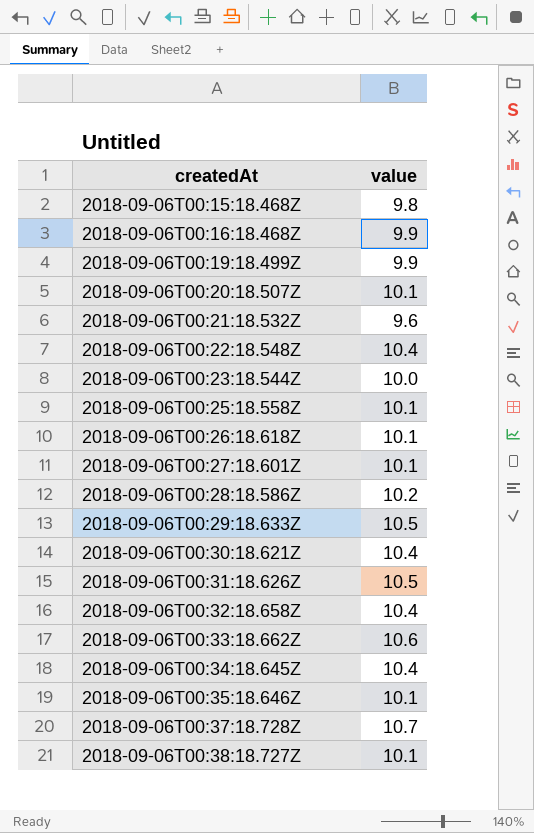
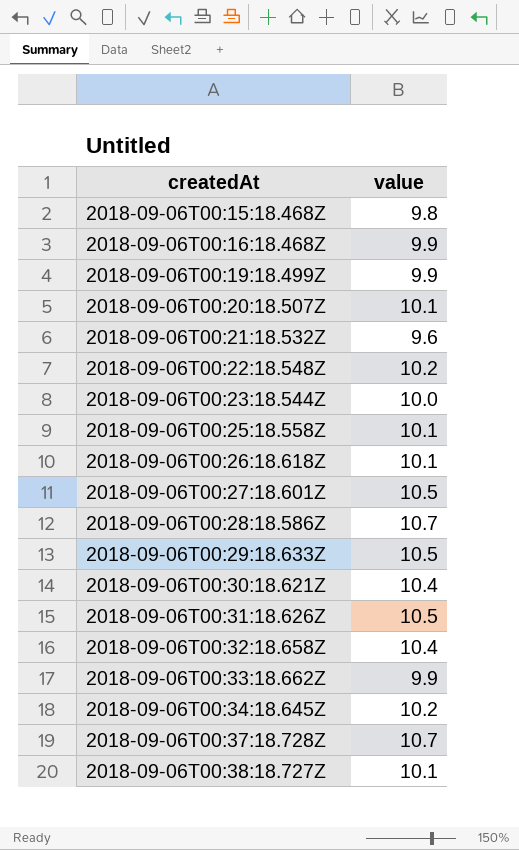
row 2018-09-06T00:35:18.646Z: 10.1 -> none
2018-09-06T00:22:18.548Z | value: 10.4 -> 10.2
2018-09-06T00:27:18.601Z | value: 10.1 -> 10.5
2018-09-06T00:28:18.586Z | value: 10.2 -> 10.7
2018-09-06T00:33:18.662Z | value: 10.6 -> 9.9
2018-09-06T00:34:18.645Z | value: 10.4 -> 10.2

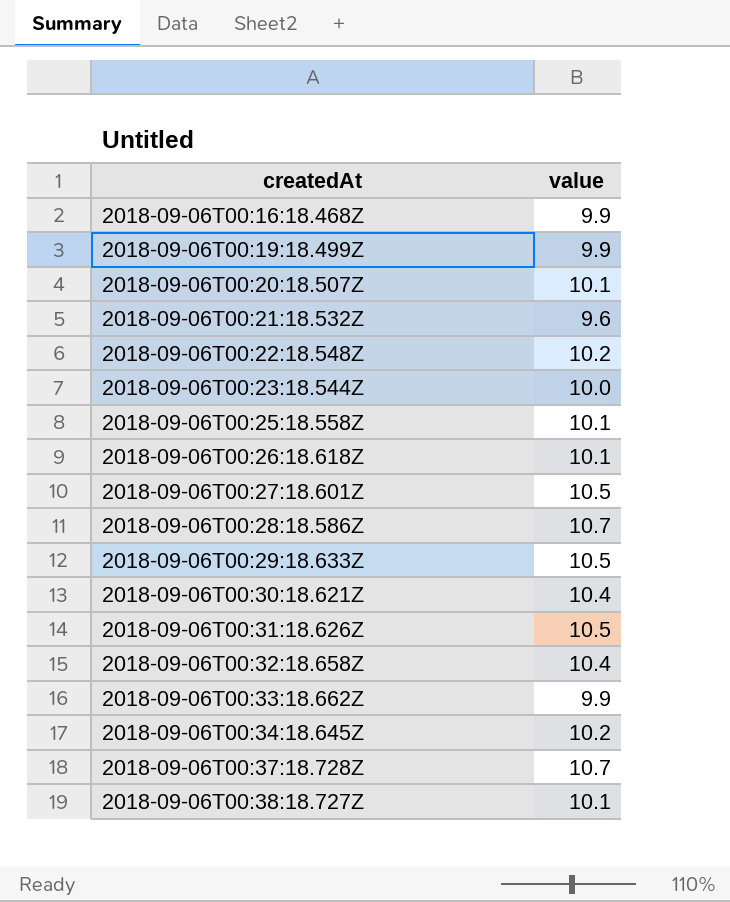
row 2018-09-06T00:15:18.468Z: 9.8 -> none

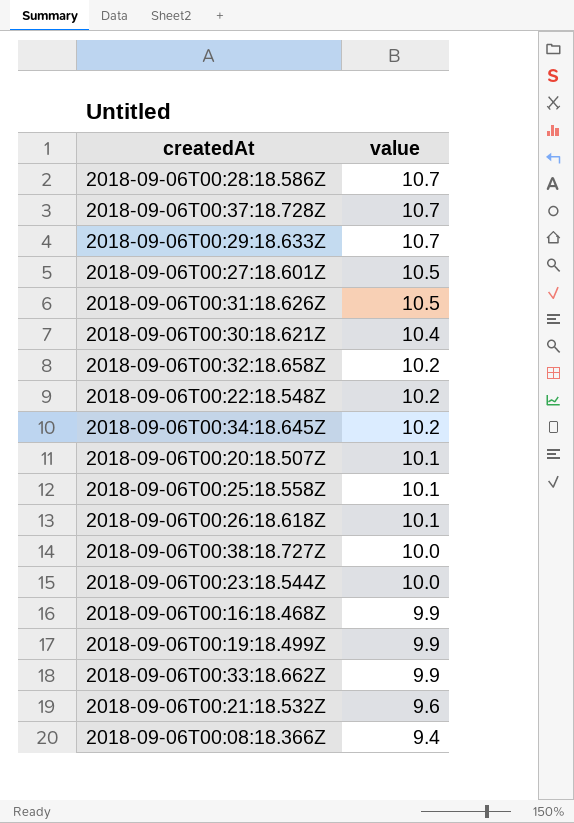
row order: createdAt ascending -> value descending
2018-09-06T00:29:18.633Z | value: 10.5 -> 10.7
2018-09-06T00:32:18.658Z | value: 10.4 -> 10.2
2018-09-06T00:38:18.727Z | value: 10.1 -> 10.0
row 2018-09-06T00:08:18.366Z: none -> 9.4

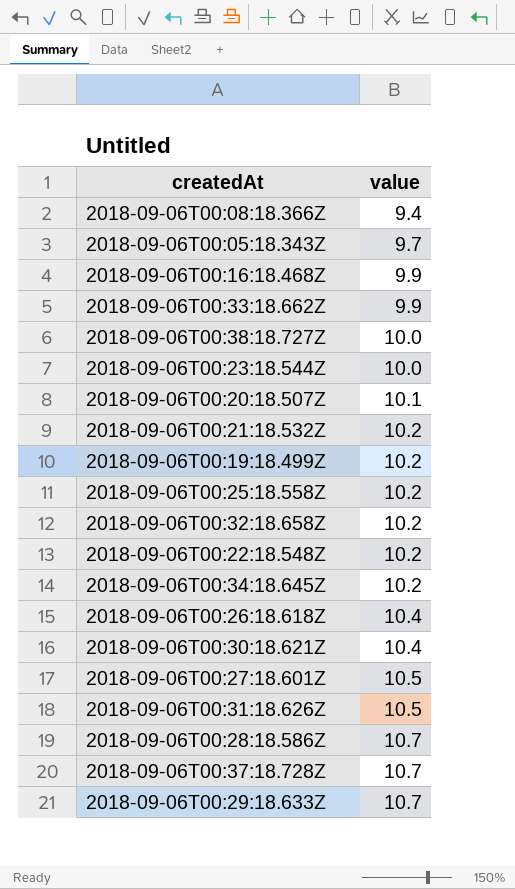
row order: value descending -> value ascending
row 2018-09-06T00:05:18.343Z: none -> 9.7
2018-09-06T00:21:18.532Z | value: 9.6 -> 10.2
2018-09-06T00:19:18.499Z | value: 9.9 -> 10.2
2018-09-06T00:25:18.558Z | value: 10.1 -> 10.2
2018-09-06T00:26:18.618Z | value: 10.1 -> 10.4

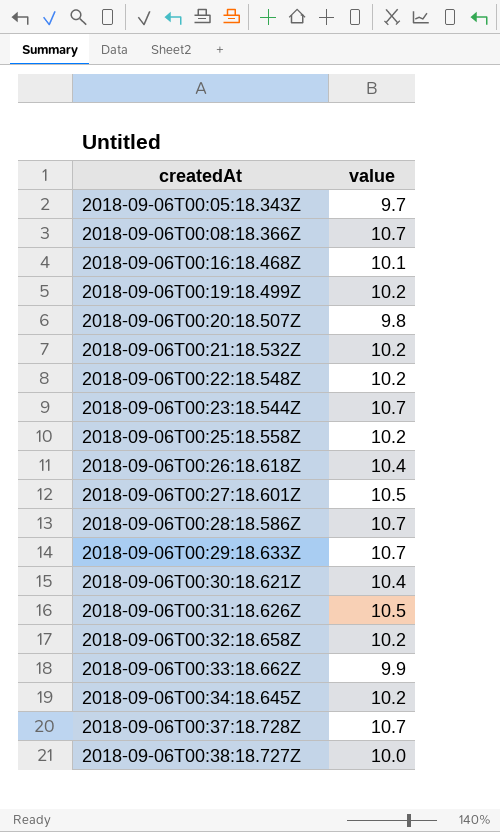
row order: value ascending -> createdAt ascending
2018-09-06T00:08:18.366Z | value: 9.4 -> 10.7
2018-09-06T00:16:18.468Z | value: 9.9 -> 10.1
2018-09-06T00:20:18.507Z | value: 10.1 -> 9.8
2018-09-06T00:23:18.544Z | value: 10.0 -> 10.7

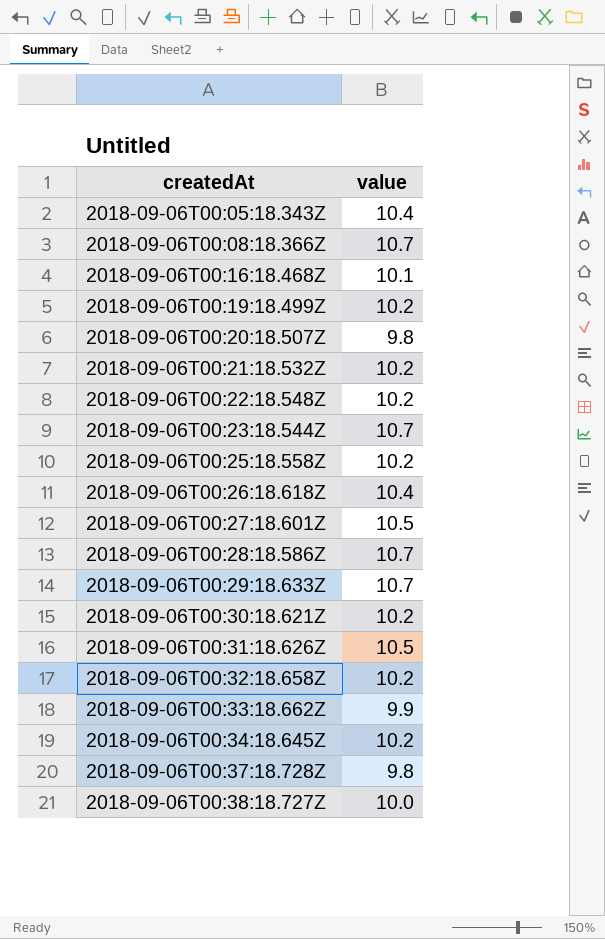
2018-09-06T00:05:18.343Z | value: 9.7 -> 10.4
2018-09-06T00:30:18.621Z | value: 10.4 -> 10.2
2018-09-06T00:37:18.728Z | value: 10.7 -> 9.8

